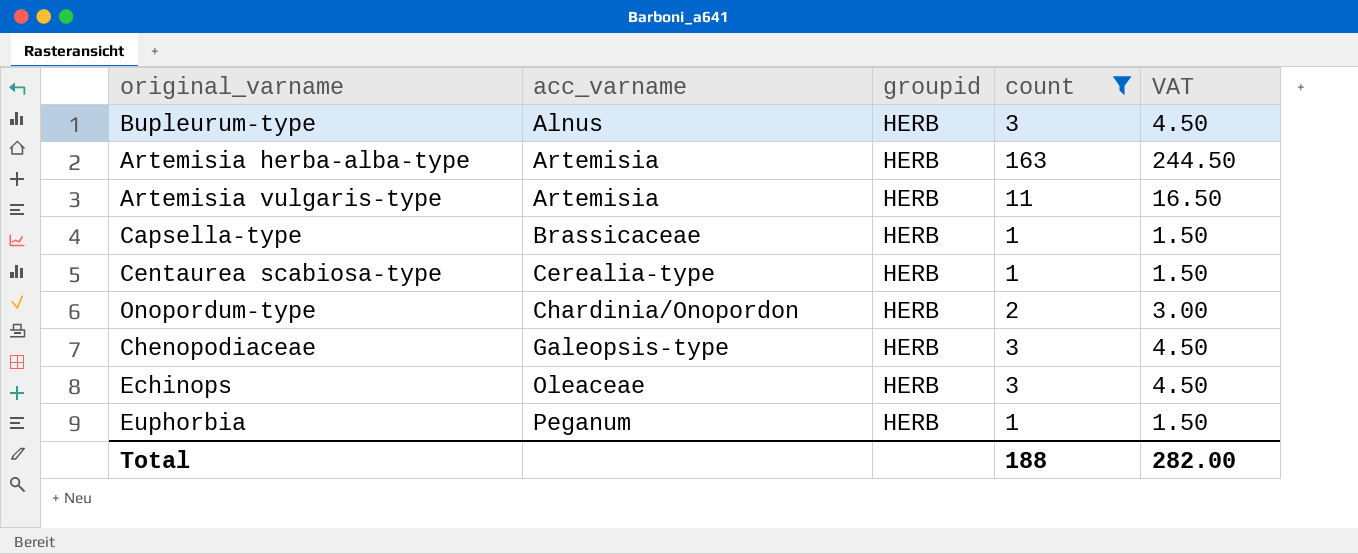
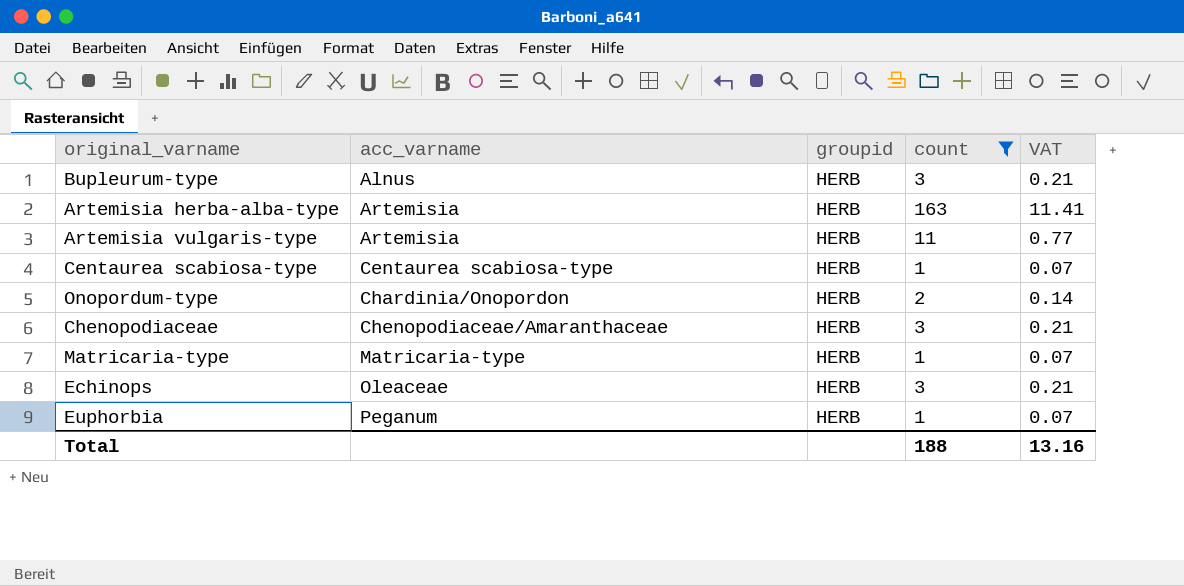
column VAT | formula: [count] * 1.5 -> [count] * 0.07
row Capsella-type: Brassicaceae | HERB | 1 | 1.50 -> none
Centaurea scabiosa-type | acc_varname: Cerealia-type -> Centaurea scabiosa-type
Chenopodiaceae | acc_varname: Galeopsis-type -> Chenopodiaceae/Amaranthaceae
row Matricaria-type: none -> Matricaria-type | HERB | 1 | 0.07
Total | VAT: 282.00 -> 13.16

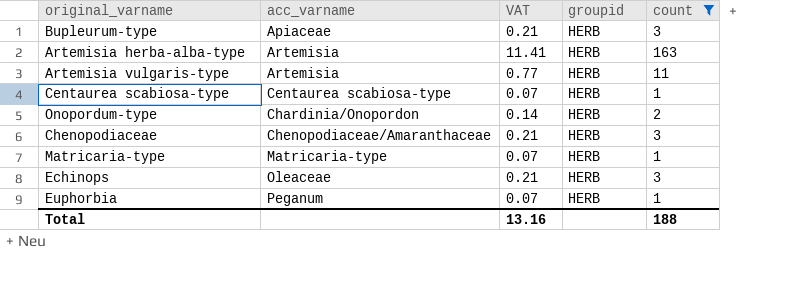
column VAT | position: 5 -> 3
Bupleurum-type | acc_varname: Alnus -> Apiaceae

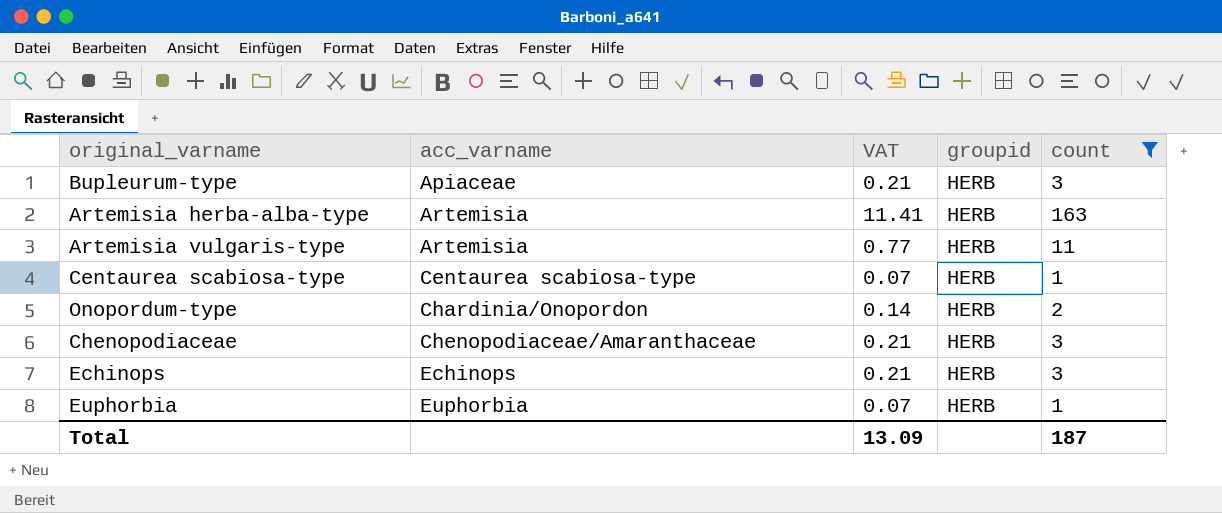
row Matricaria-type: Matricaria-type | 0.07 | HERB | 1 -> none
Echinops | acc_varname: Oleaceae -> Echinops
Euphorbia | acc_varname: Peganum -> Euphorbia
Total | VAT: 13.16 -> 13.09
Total | count: 188 -> 187

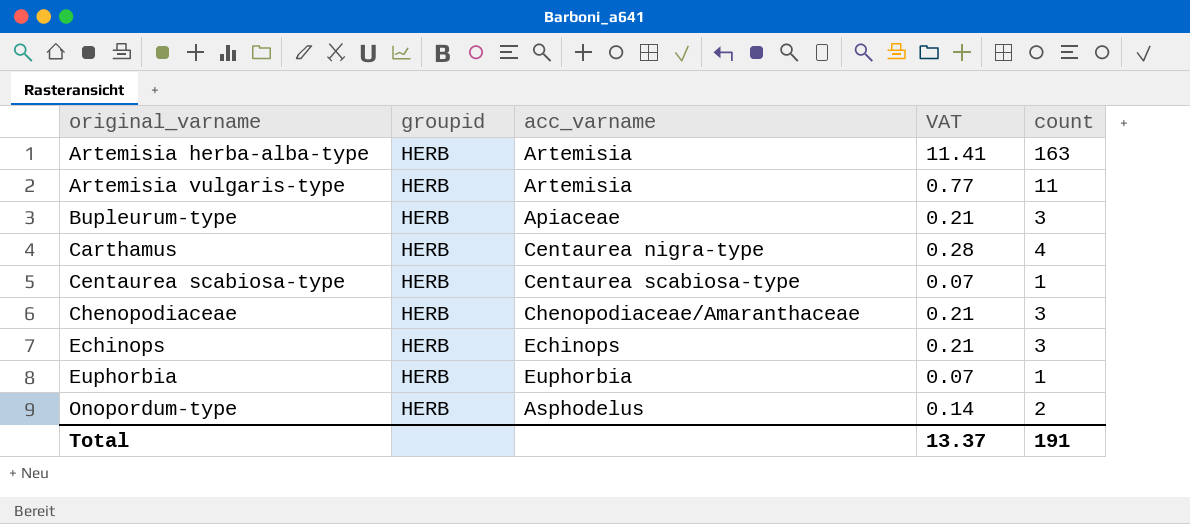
filter: count != 4 -> none
row order: acc_varname ascending -> original_varname ascending
column groupid | position: 4 -> 2
Onopordum-type | acc_varname: Chardinia/Onopordon -> Asphodelus
Total | VAT: 13.09 -> 13.37
Total | count: 187 -> 191

